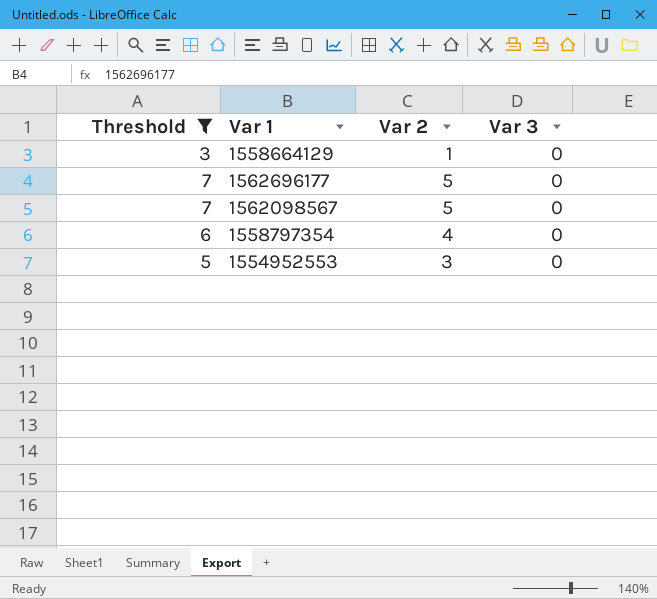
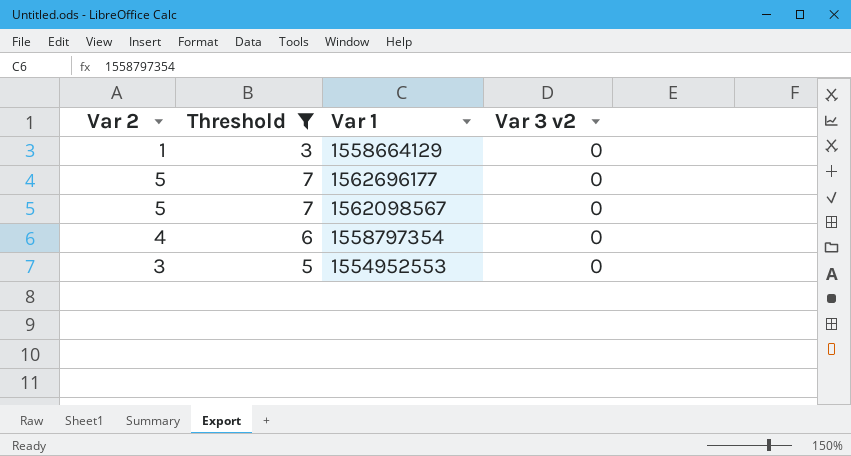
column Var 2 | position: 3 -> 1
column name: Var 3 -> Var 3 v2

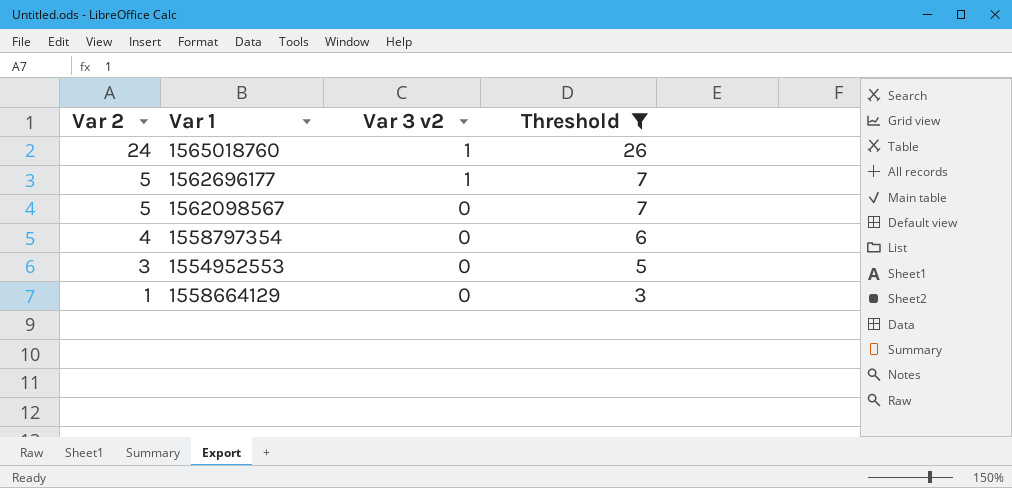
row order: none -> Var 2 descending
column Threshold | position: 2 -> 4
row 1565018760: none -> 24 | 1 | 26
1562696177 | Var 3 v2: 0 -> 1

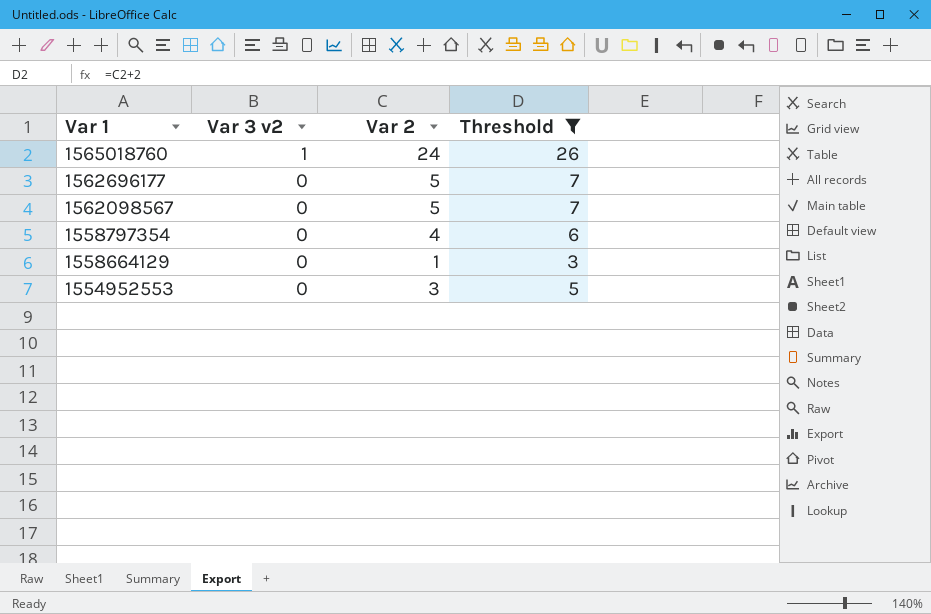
row order: Var 2 descending -> Var 1 descending
column Var 2 | position: 1 -> 3
1562696177 | Var 3 v2: 1 -> 0

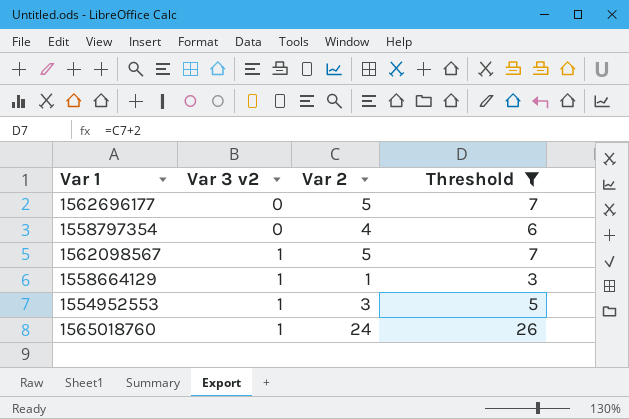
row order: Var 1 descending -> Var 3 v2 ascending
1562098567 | Var 3 v2: 0 -> 1
1558664129 | Var 3 v2: 0 -> 1
1554952553 | Var 3 v2: 0 -> 1

